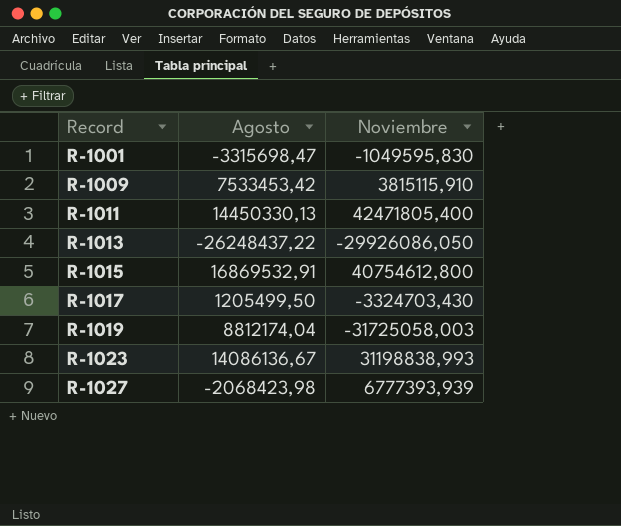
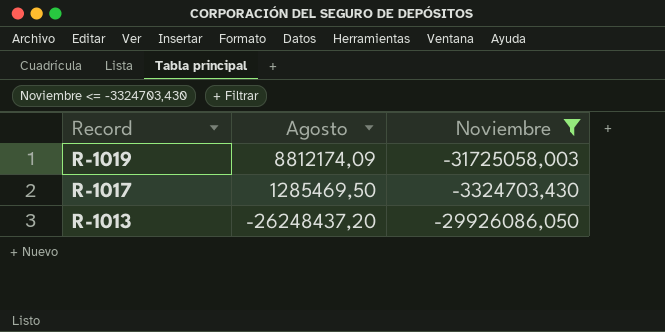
filter: none -> Noviembre <= -3324703,430
row order: Record ascending -> Record descending
R-1019 | Agosto: 8812174,04 -> 8812174,09
R-1017 | Agosto: 1205499,50 -> 1285469,50
R-1013 | Agosto: -26248437,22 -> -26248437,20

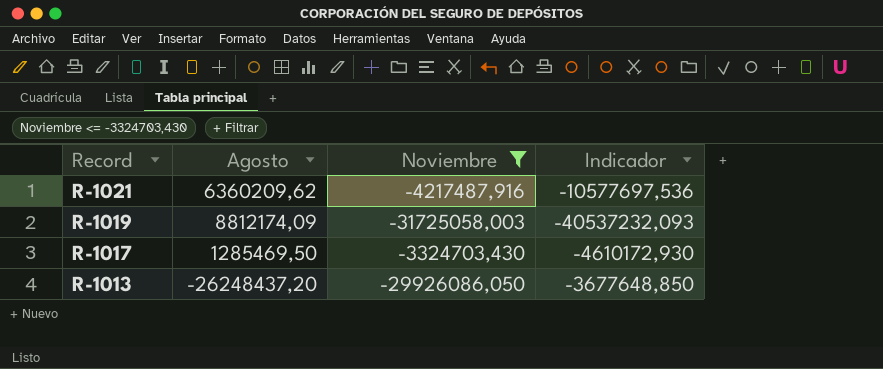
column Indicador | formula: none -> [Noviembre] - [Agosto]
row R-1021: none -> 6360209,62 | -4217487,916 | -10577697,536

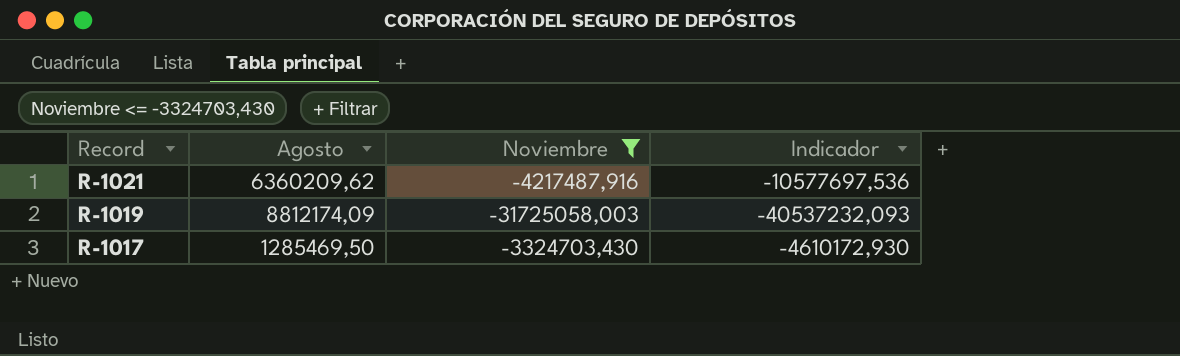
row R-1013: -26248437,20 | -29926086,050 | -3677648,850 -> none

